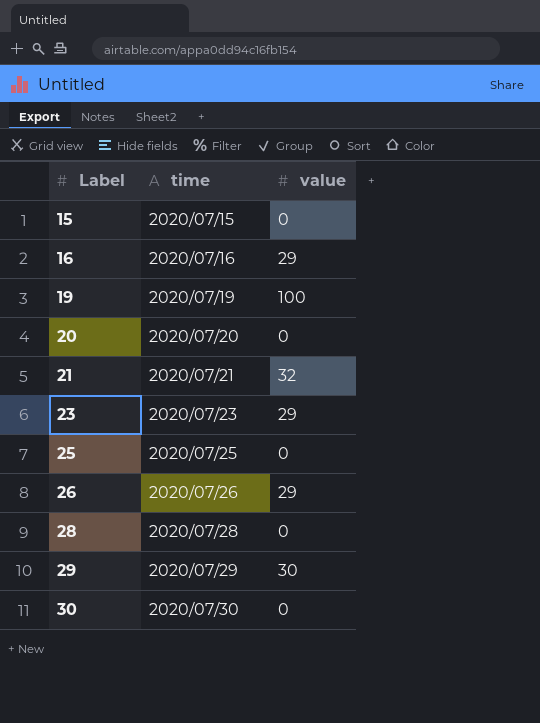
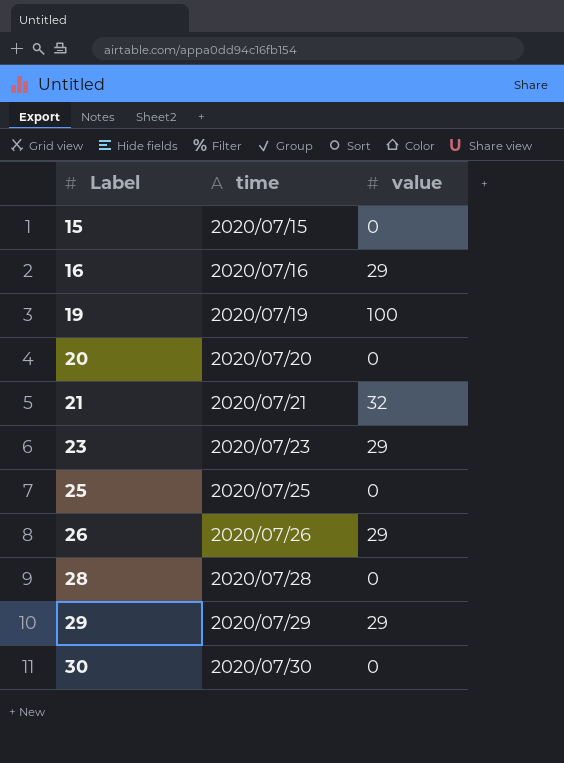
29 | value: 30 -> 29

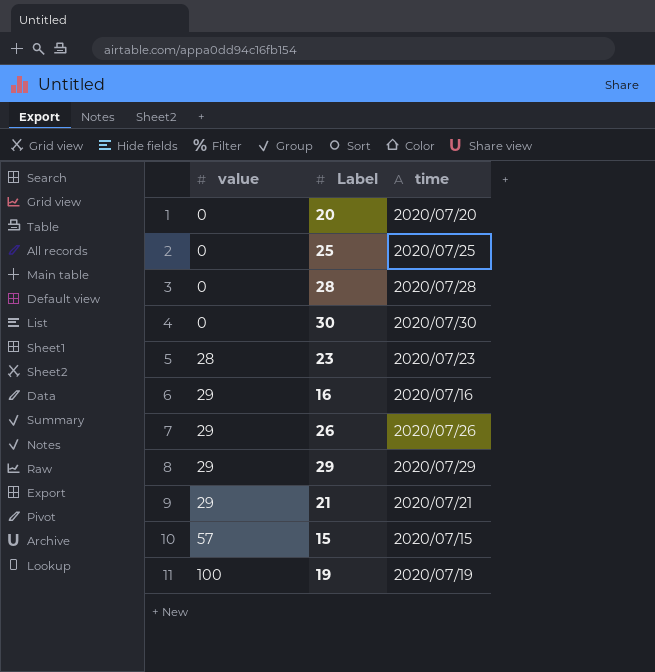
row order: Label ascending -> value ascending
column value | position: 3 -> 1
23 | value: 29 -> 28
21 | value: 32 -> 29
15 | value: 0 -> 57

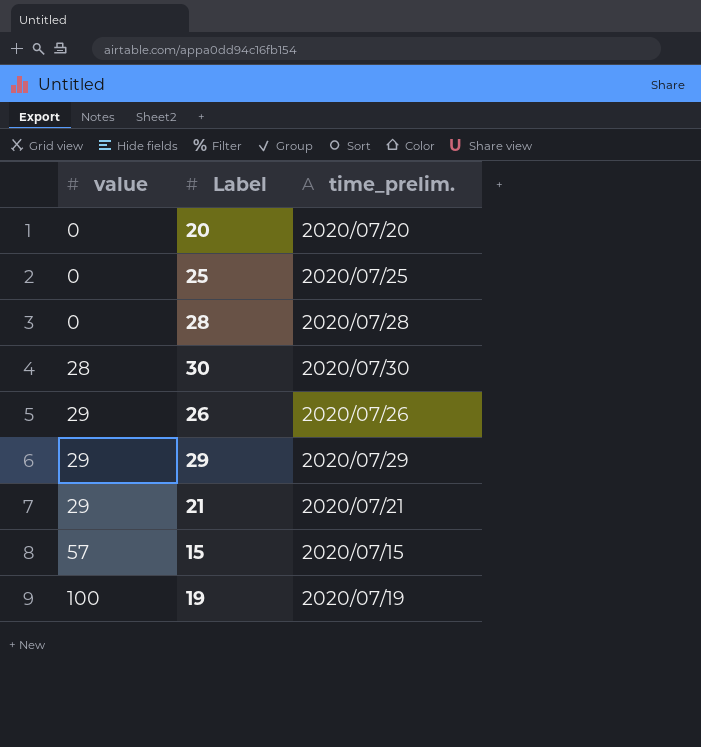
column name: time -> time_prelim.
row 23: 28 | 2020/07/23 -> none
row 16: 29 | 2020/07/16 -> none
30 | value: 0 -> 28

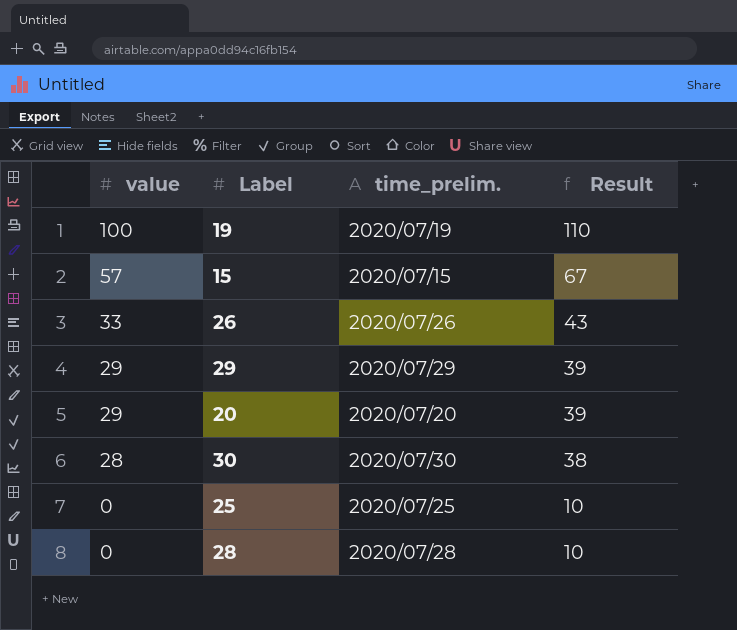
row order: value ascending -> value descending
column Result | formula: none -> [value] + 10
row 21: 29 | 2020/07/21 -> none
26 | value: 29 -> 33
20 | value: 0 -> 29

